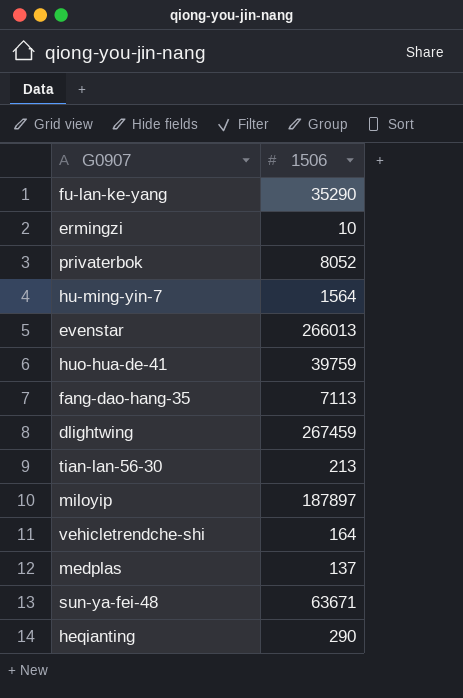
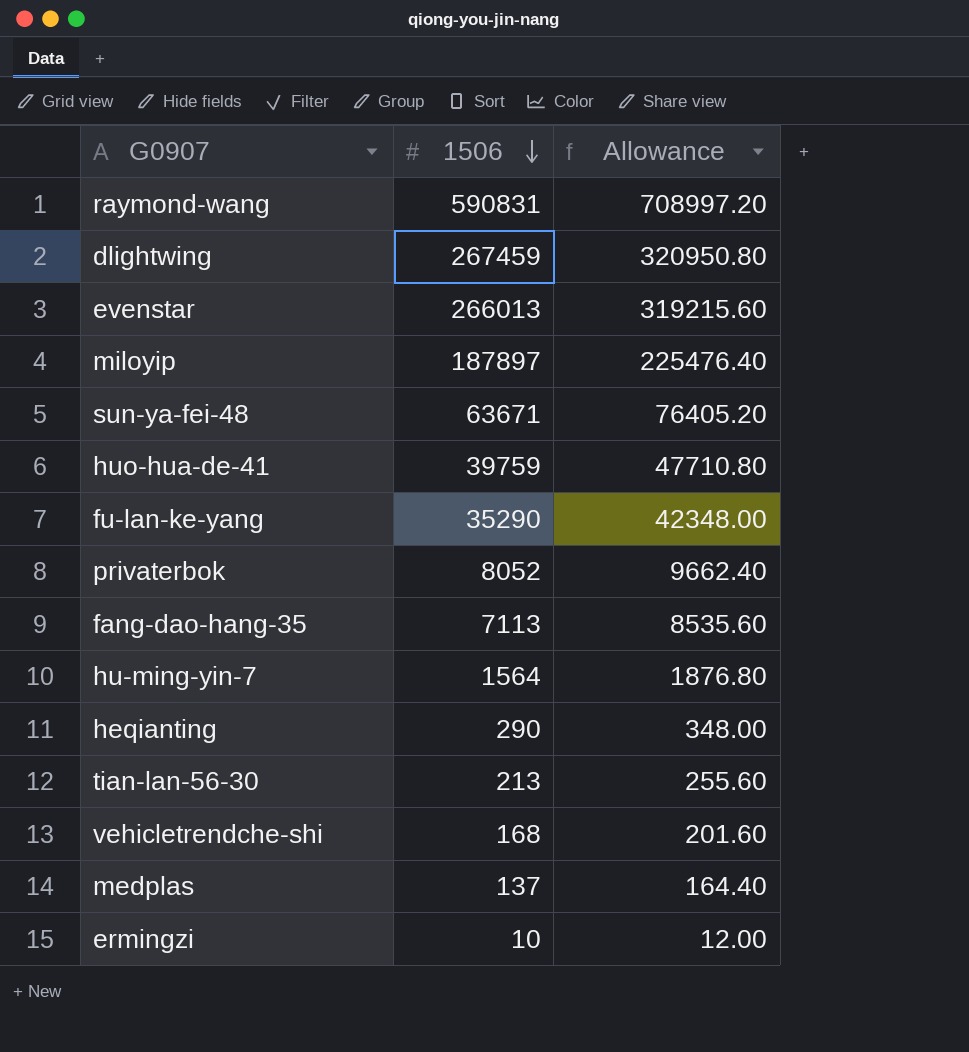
row order: none -> 1506 descending
column Allowance | formula: none -> [1506] * 1.2
row raymond-wang: none -> 590831 | 708997.20
vehicletrendche-shi | 1506: 164 -> 168

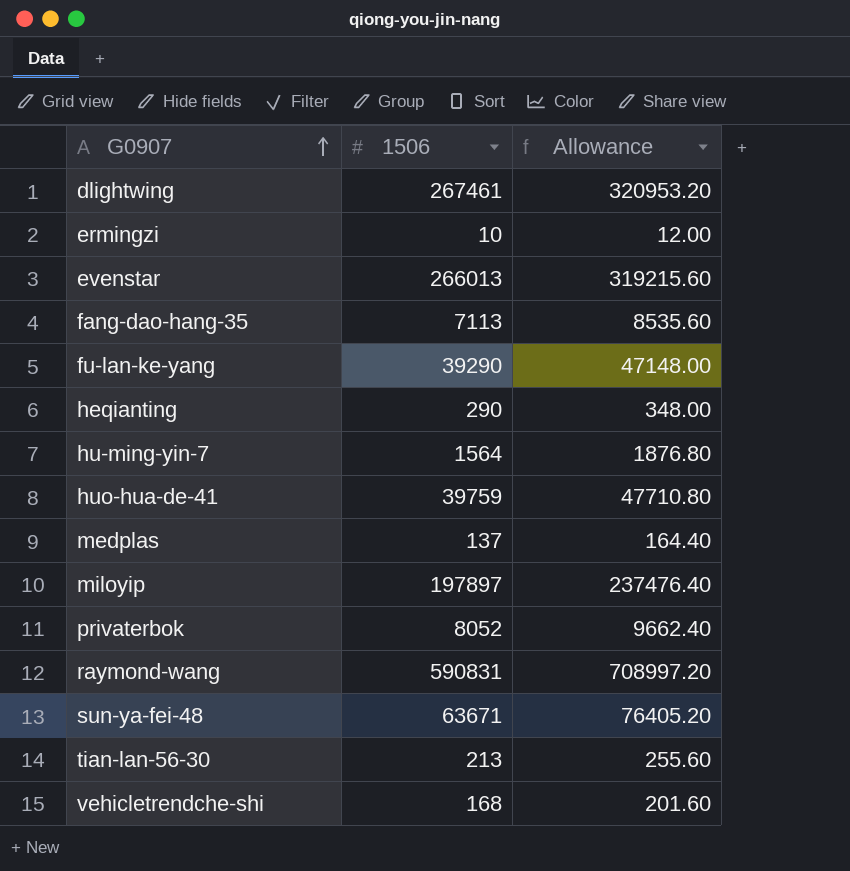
row order: 1506 descending -> G0907 ascending
dlightwing | 1506: 267459 -> 267461
dlightwing | Allowance: 320950.80 -> 320953.20
fu-lan-ke-yang | 1506: 35290 -> 39290
fu-lan-ke-yang | Allowance: 42348.00 -> 47148.00
miloyip | 1506: 187897 -> 197897
miloyip | Allowance: 225476.40 -> 237476.40

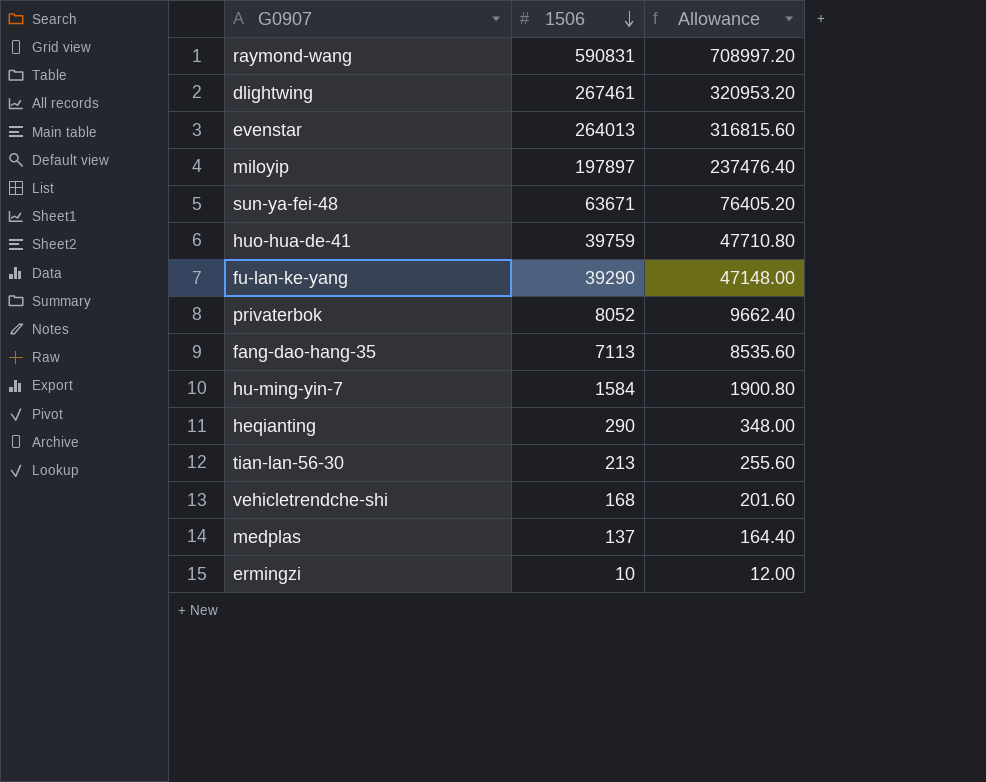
row order: G0907 ascending -> 1506 descending
evenstar | 1506: 266013 -> 264013
evenstar | Allowance: 319215.60 -> 316815.60
hu-ming-yin-7 | 1506: 1564 -> 1584
hu-ming-yin-7 | Allowance: 1876.80 -> 1900.80

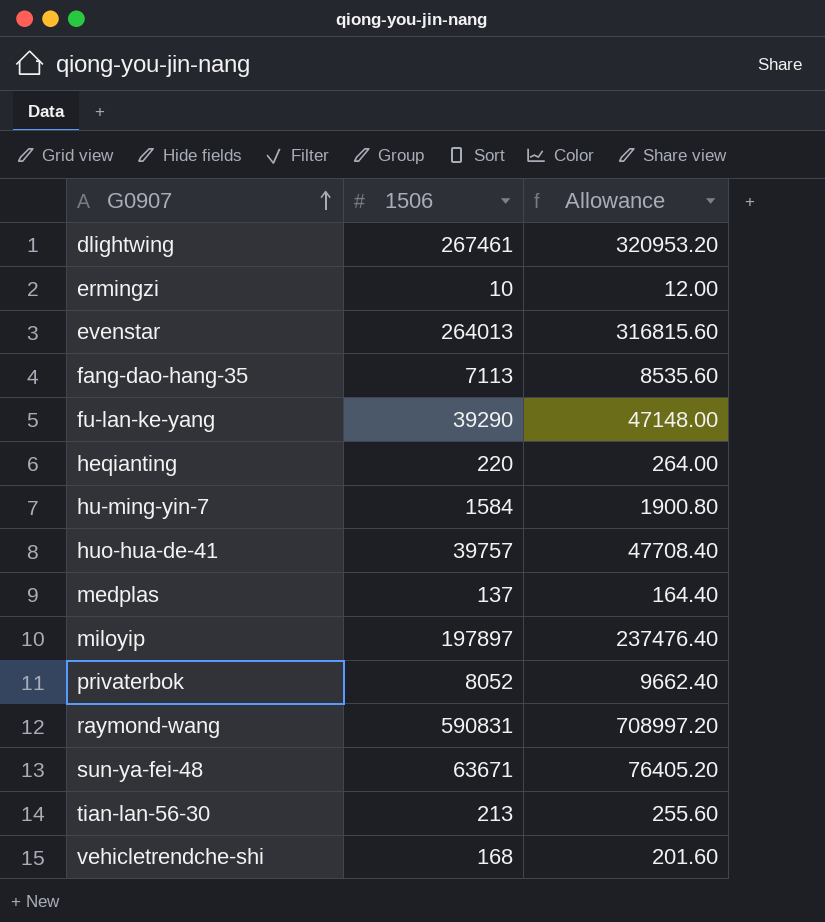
row order: 1506 descending -> G0907 ascending
heqianting | 1506: 290 -> 220
heqianting | Allowance: 348.00 -> 264.00
huo-hua-de-41 | 1506: 39759 -> 39757
huo-hua-de-41 | Allowance: 47710.80 -> 47708.40

